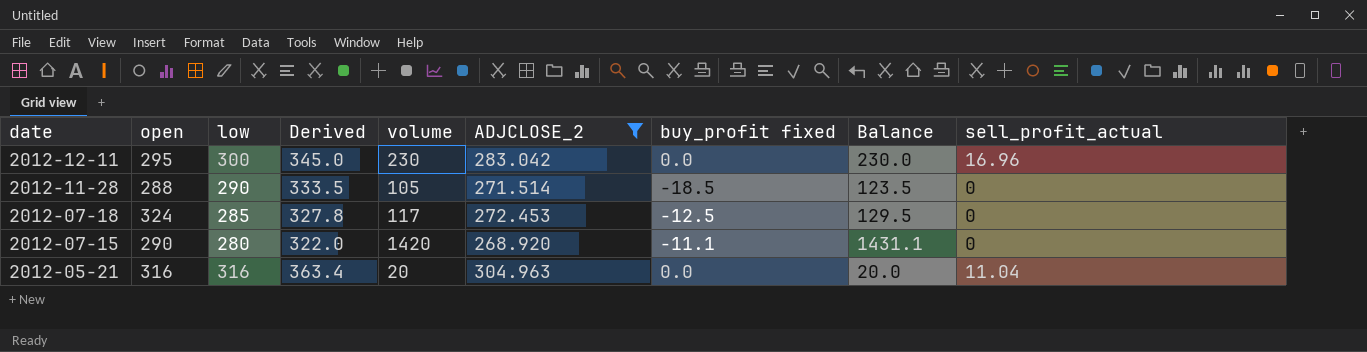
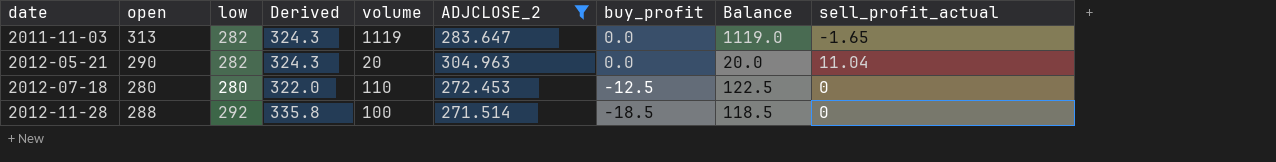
row order: date descending -> date ascending
column name: buy_profit fixed -> buy_profit
row 2012-12-11: 295 | 300 | 345.0 | 230 | 283.042 | 0.0 | 230.0 | 16.96 -> none
row 2012-07-15: 290 | 280 | 322.0 | 1420 | 268.920 | -11.1 | 1431.1 | 0 -> none
row 2011-11-03: none -> 313 | 282 | 324.3 | 1119 | 283.647 | 0.0 | 1119.0 | -1.65
2012-05-21 | open: 316 -> 290
2012-05-21 | low: 316 -> 282
2012-05-21 | Derived: 363.4 -> 324.3
2012-07-18 | open: 324 -> 280
2012-07-18 | low: 285 -> 280
2012-07-18 | Derived: 327.8 -> 322.0
2012-07-18 | volume: 117 -> 110
2012-07-18 | Balance: 129.5 -> 122.5
2012-11-28 | low: 290 -> 292
2012-11-28 | Derived: 333.5 -> 335.8
2012-11-28 | volume: 105 -> 100
2012-11-28 | Balance: 123.5 -> 118.5

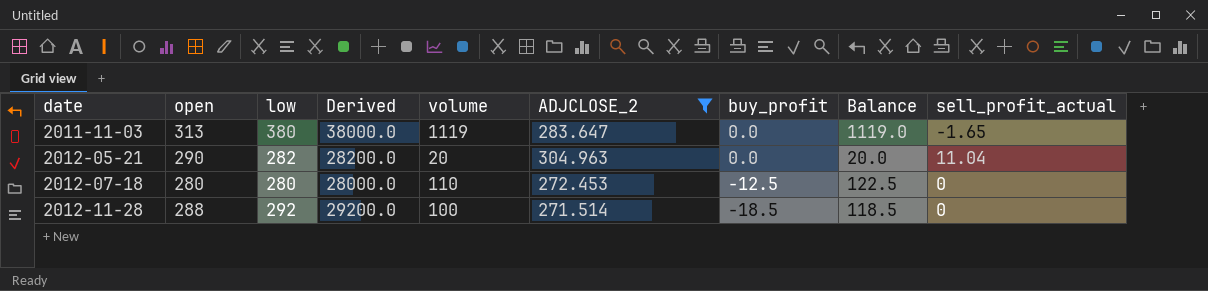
column Derived | formula: [low] * 1.15 -> [low] * 100
2011-11-03 | low: 282 -> 380

